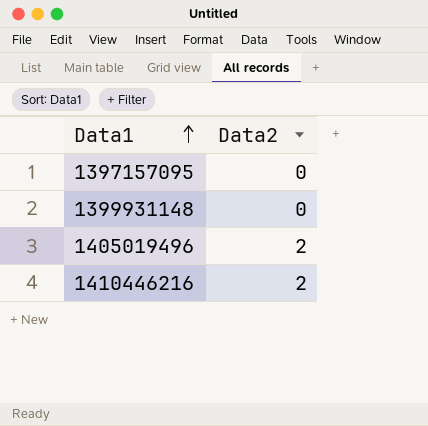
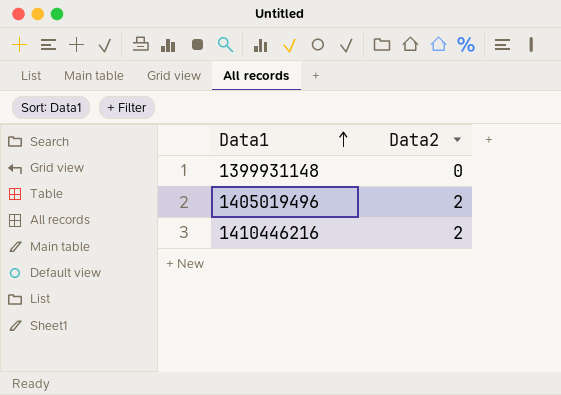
row 1397157095: 0 -> none

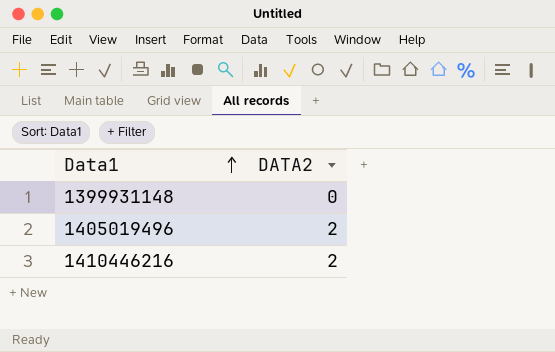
column name: Data2 -> DATA2

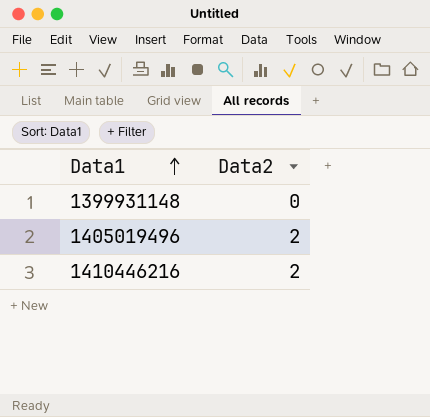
column name: DATA2 -> Data2

